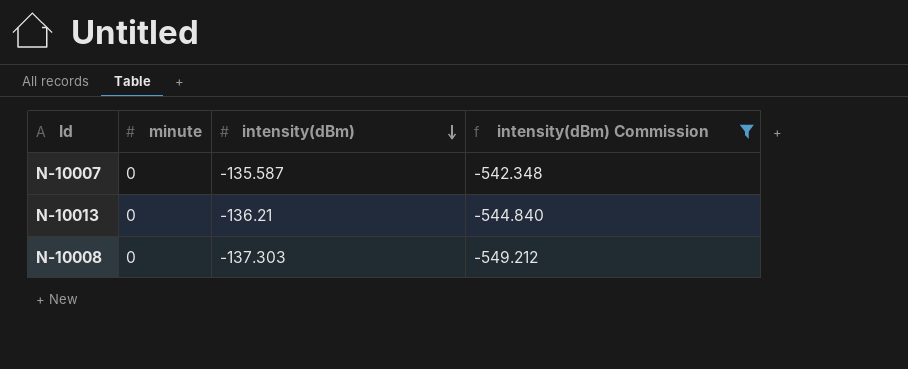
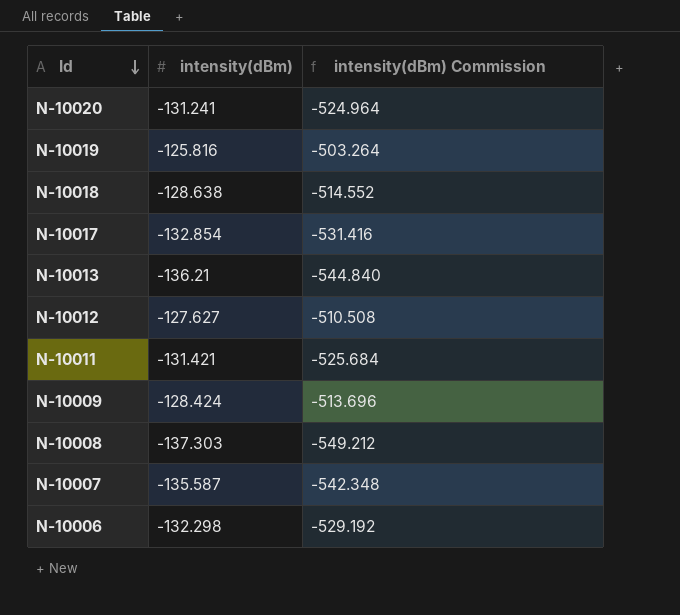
filter: intensity(dBm) Commission <= -542.348 -> none
row order: intensity(dBm) descending -> Id descending
column minute | position: 2 -> none

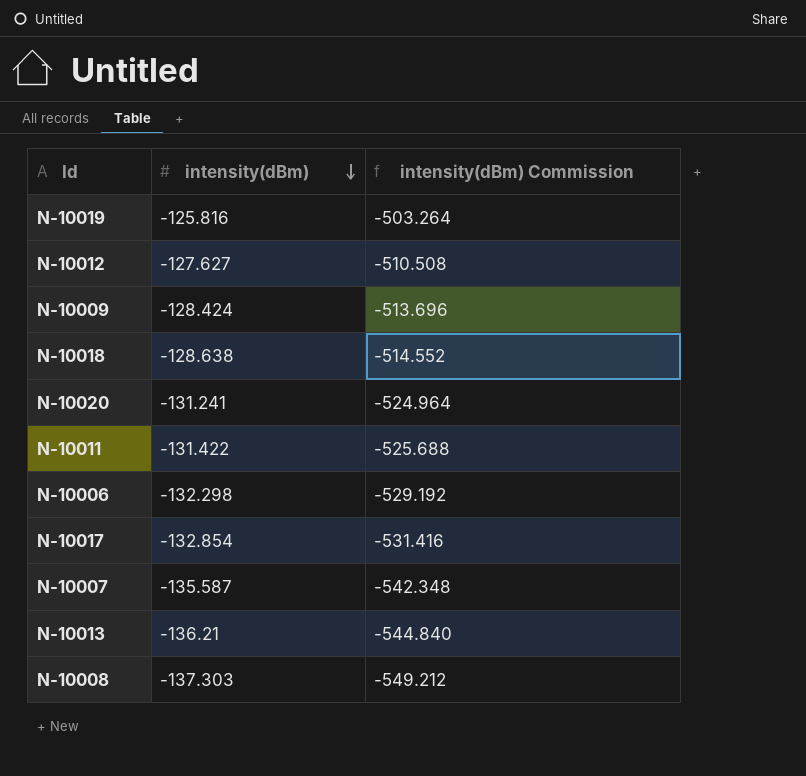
row order: Id descending -> intensity(dBm) descending
N-10011 | intensity(dBm): -131.421 -> -131.422
N-10011 | intensity(dBm) Commission: -525.684 -> -525.688

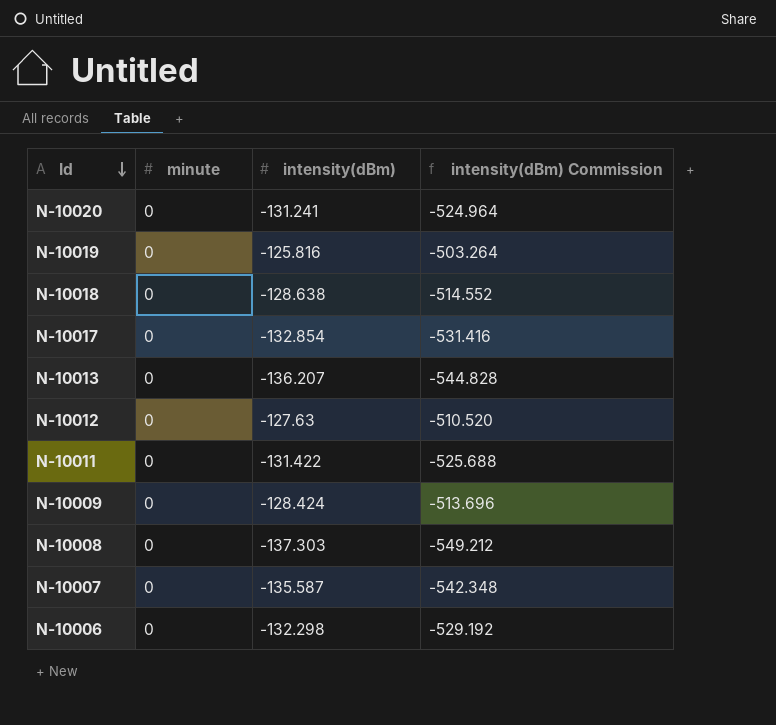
row order: intensity(dBm) descending -> Id descending
column minute | position: none -> 2
N-10013 | intensity(dBm): -136.21 -> -136.207
N-10013 | intensity(dBm) Commission: -544.840 -> -544.828
N-10012 | intensity(dBm): -127.627 -> -127.63
N-10012 | intensity(dBm) Commission: -510.508 -> -510.520

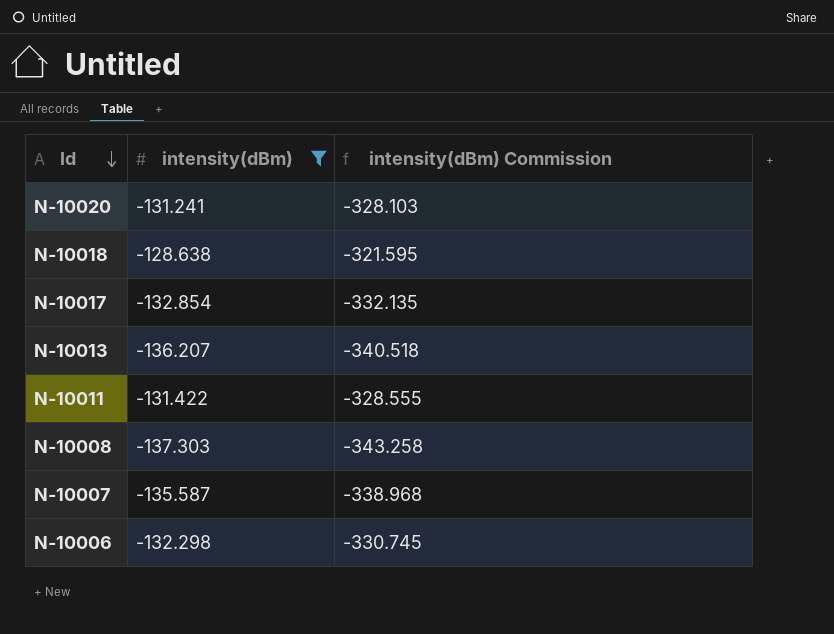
filter: none -> intensity(dBm) <= -128.638
column minute | position: 2 -> none
column intensity(dBm) Commission | formula: [intensity(dBm)] * 4 -> [intensity(dBm)] * 2.5

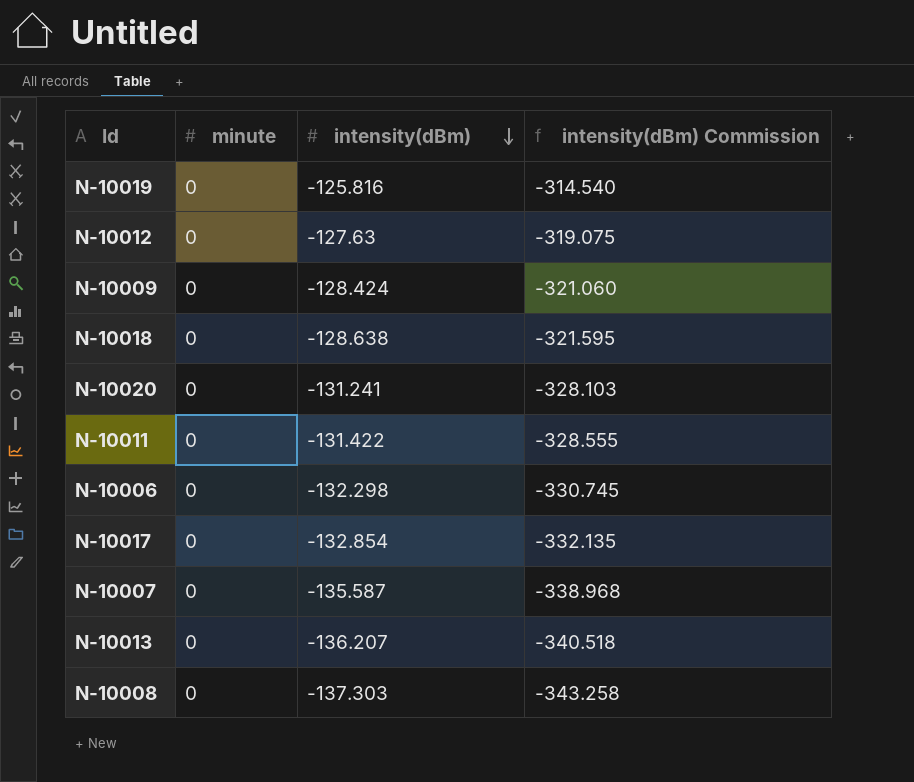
filter: intensity(dBm) <= -128.638 -> none
row order: Id descending -> intensity(dBm) descending
column minute | position: none -> 2

